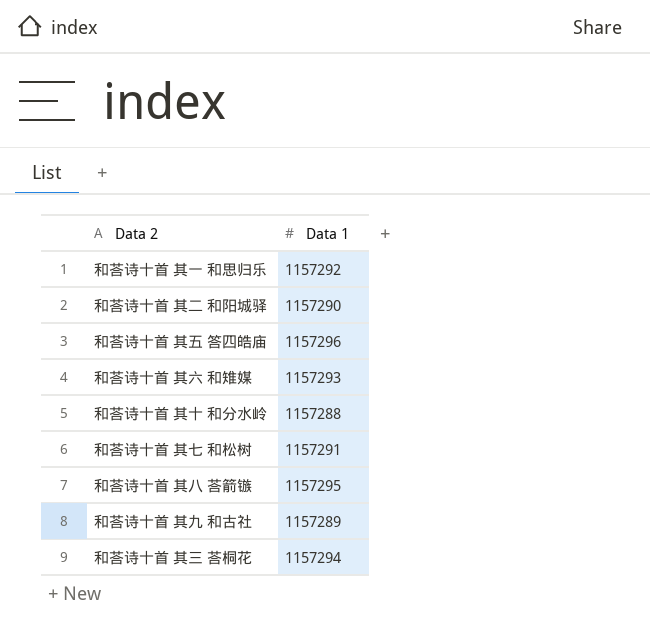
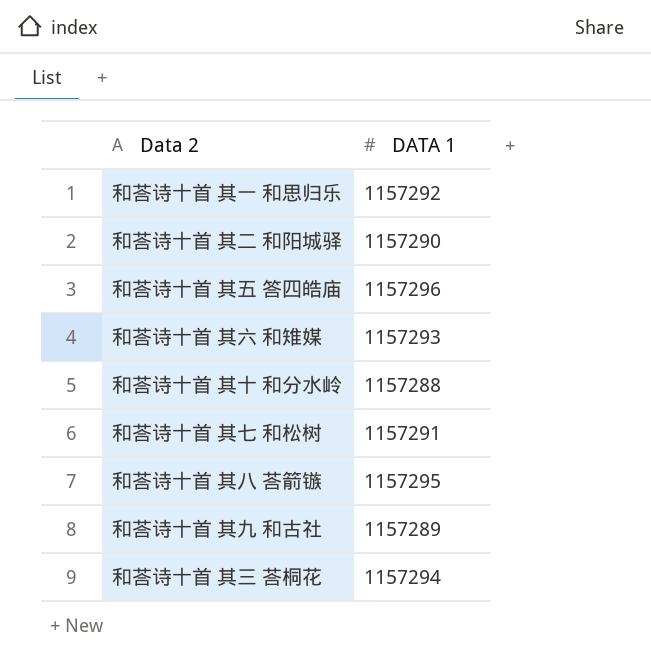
column name: Data 1 -> DATA 1

